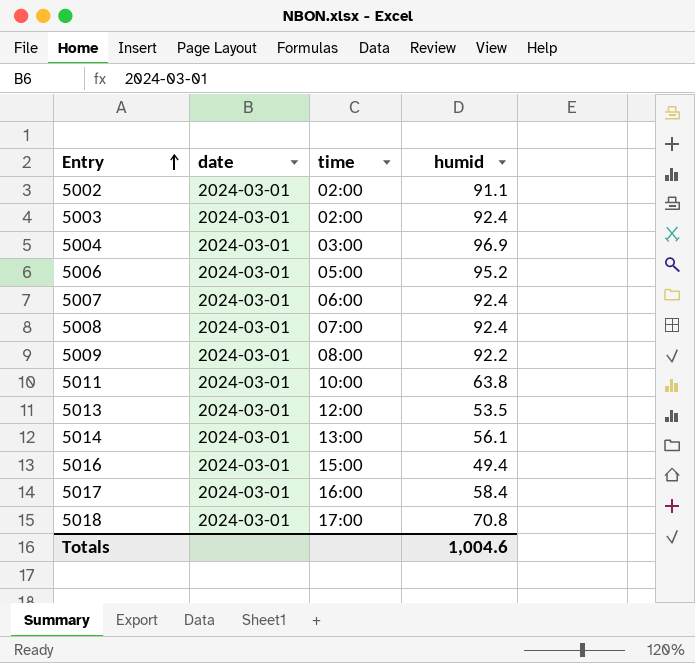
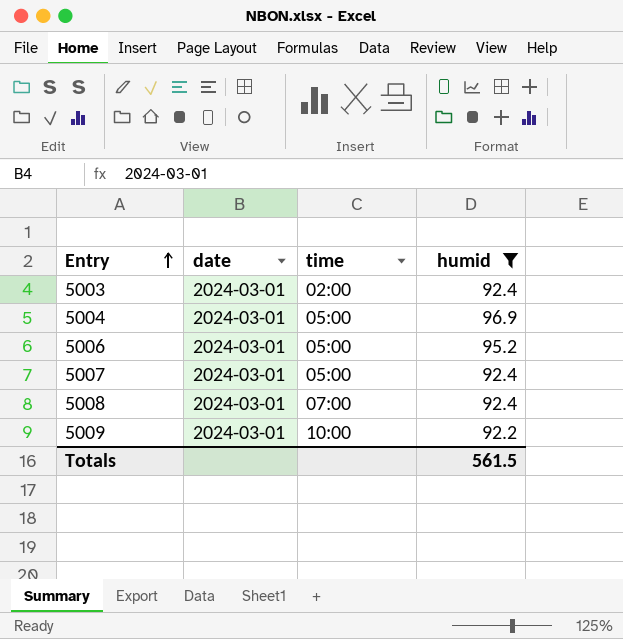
filter: none -> humid >= 92.2
5004 | time: 03:00 -> 05:00
5007 | time: 06:00 -> 05:00
5009 | time: 08:00 -> 10:00
Totals | humid: 1,004.6 -> 561.5

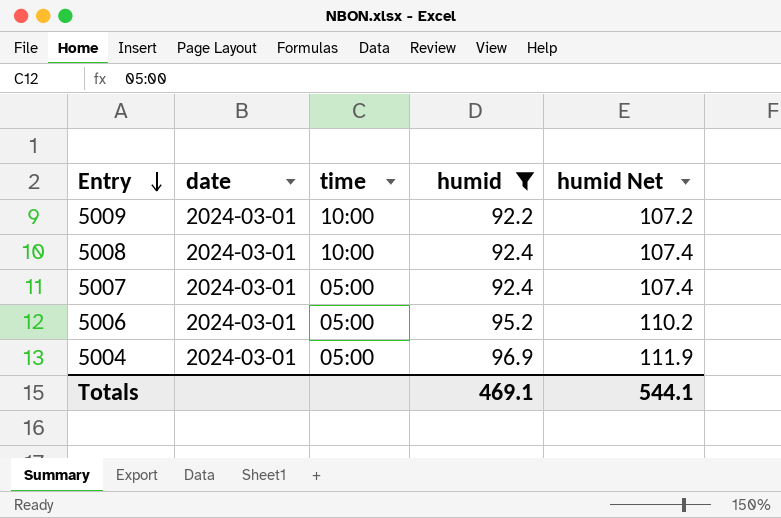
row order: Entry ascending -> Entry descending
column humid Net | formula: none -> [humid] + 15
row 5003: 2024-03-01 | 02:00 | 92.4 -> none
5008 | time: 07:00 -> 10:00
Totals | humid: 561.5 -> 469.1

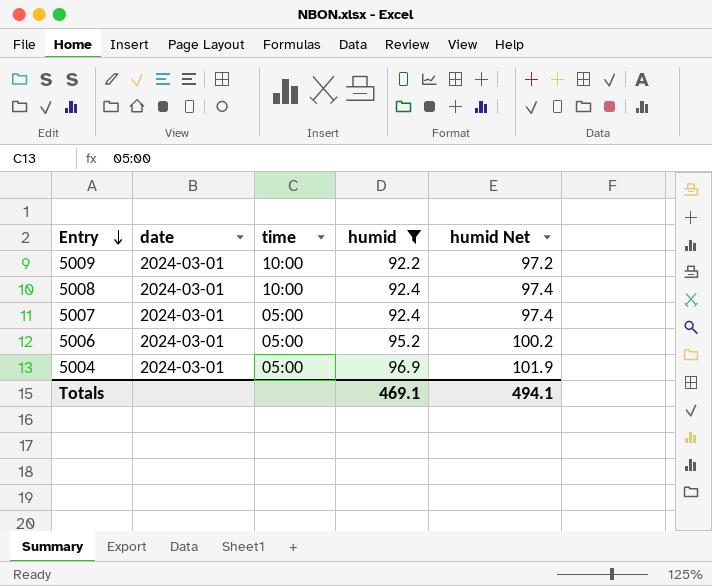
column humid Net | formula: [humid] + 15 -> [humid] + 5
Totals | humid Net: 544.1 -> 494.1

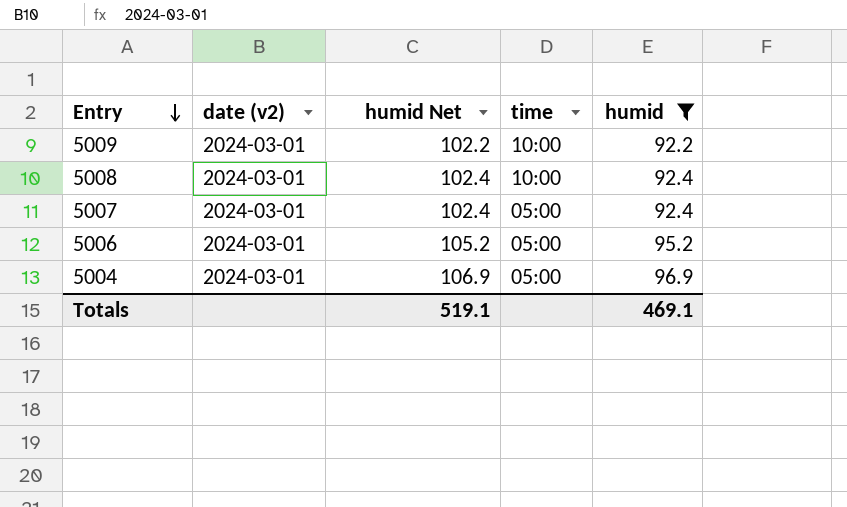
column name: date -> date (v2)
column humid Net | formula: [humid] + 5 -> [humid] + 10
column humid Net | position: 5 -> 3
Totals | humid Net: 494.1 -> 519.1

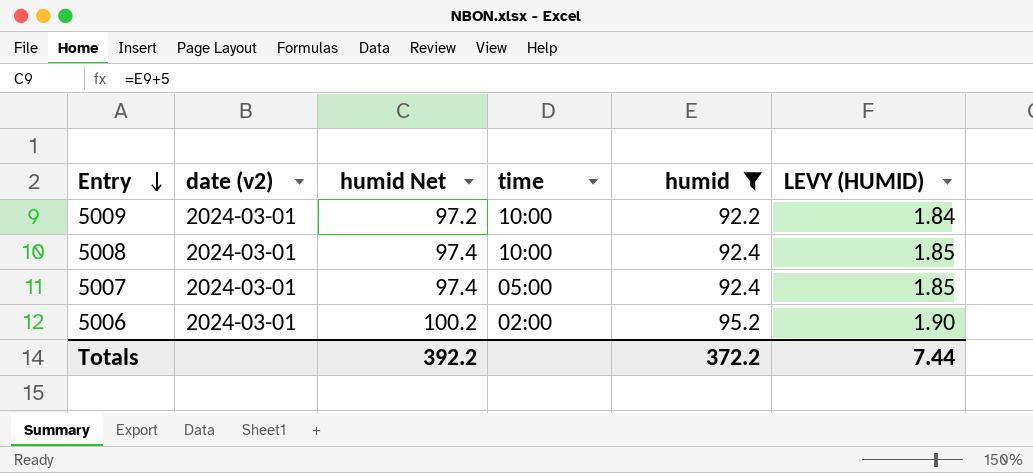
column humid Net | formula: [humid] + 10 -> [humid] + 5
column LEVY (HUMID) | formula: none -> [humid] * 0.02
row 5004: 2024-03-01 | 106.9 | 05:00 | 96.9 -> none
5006 | time: 05:00 -> 02:00
Totals | humid Net: 519.1 -> 392.2
Totals | humid: 469.1 -> 372.2

